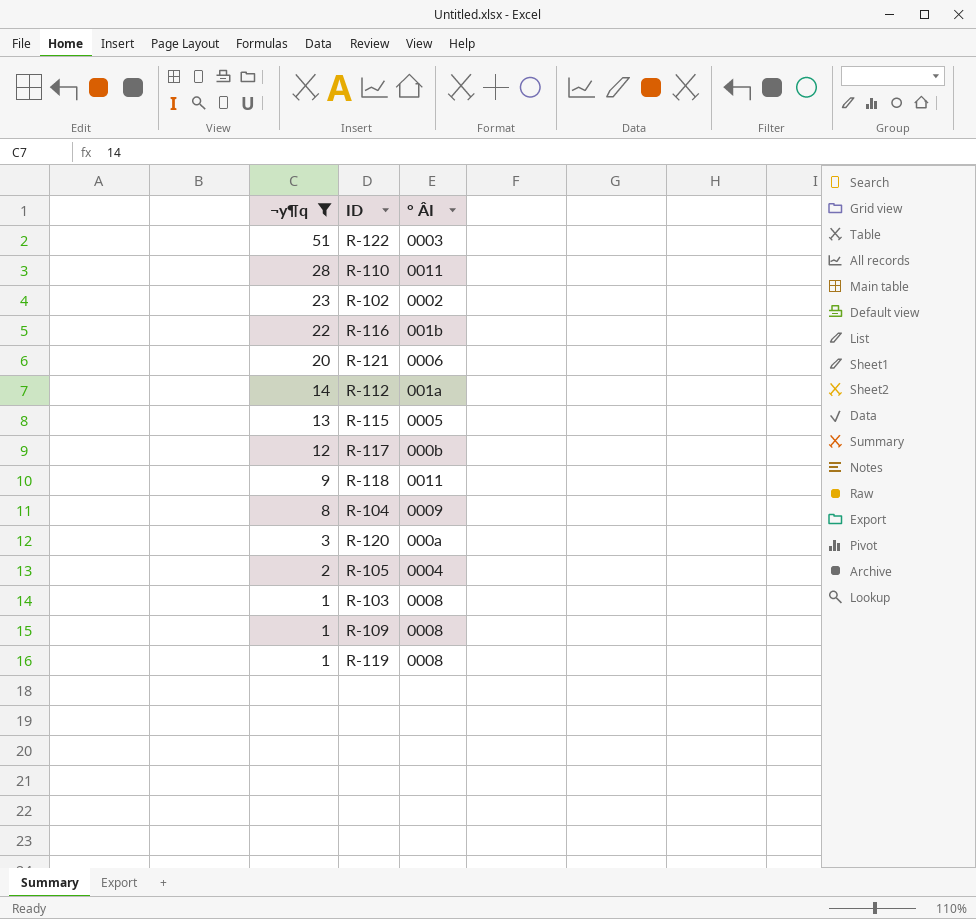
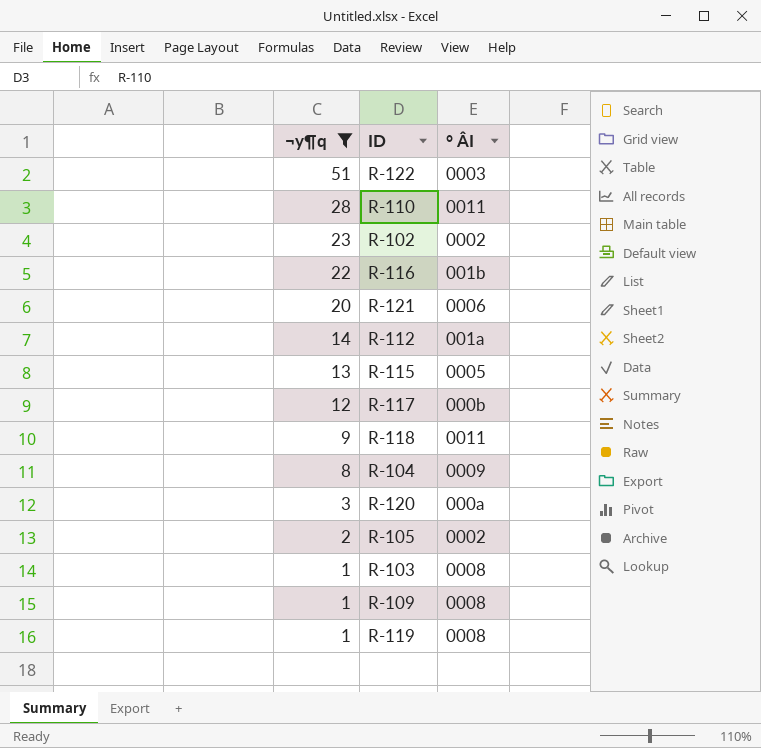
R-105 | ° ÂI: 0004 -> 0002

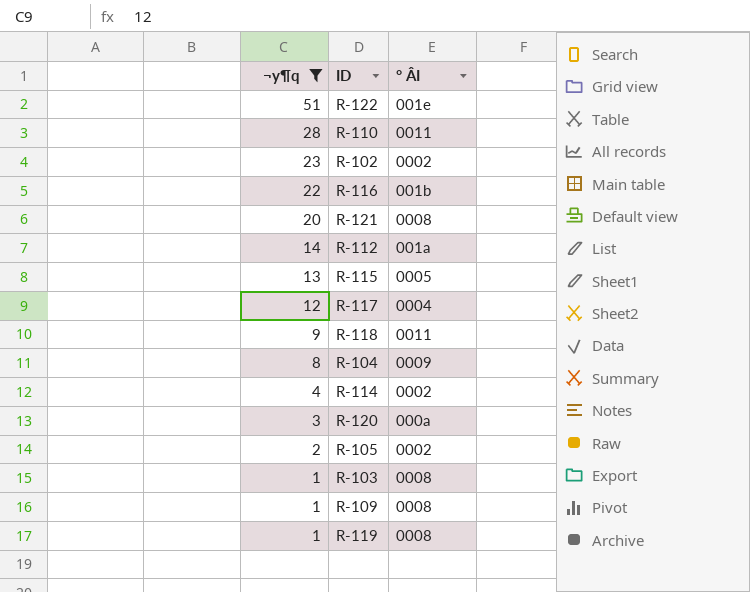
R-122 | ° ÂI: 0003 -> 001e
R-121 | ° ÂI: 0006 -> 0008
R-117 | ° ÂI: 000b -> 0004
row R-114: none -> 4 | 0002

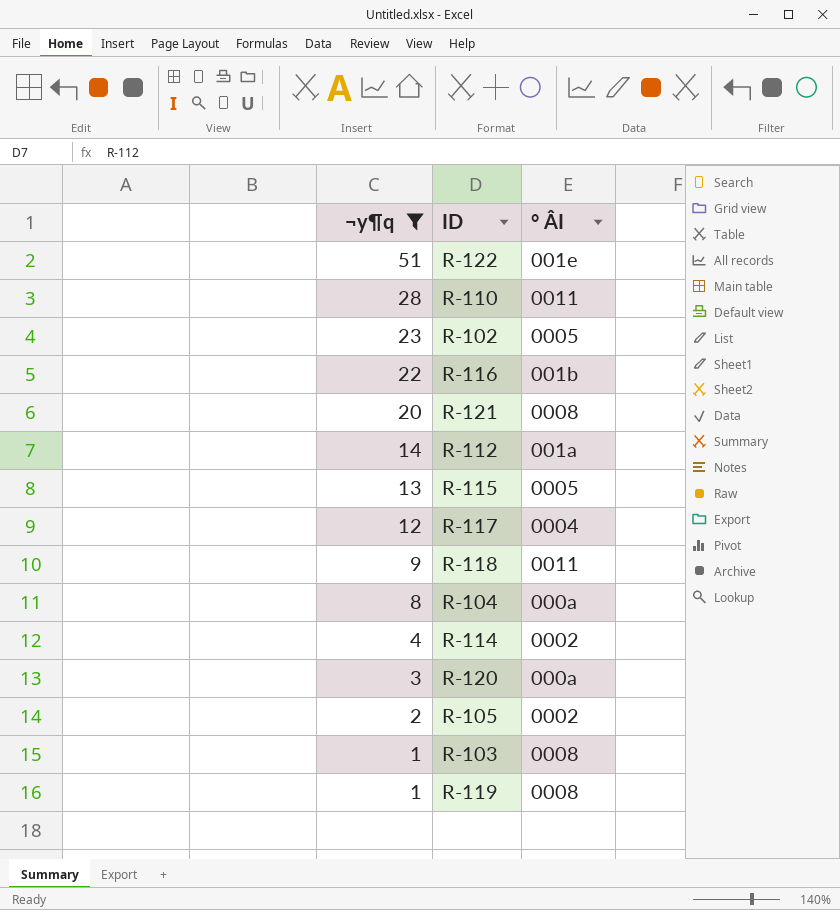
row R-109: 1 | 0008 -> none
R-102 | ° ÂI: 0002 -> 0005
R-104 | ° ÂI: 0009 -> 000a

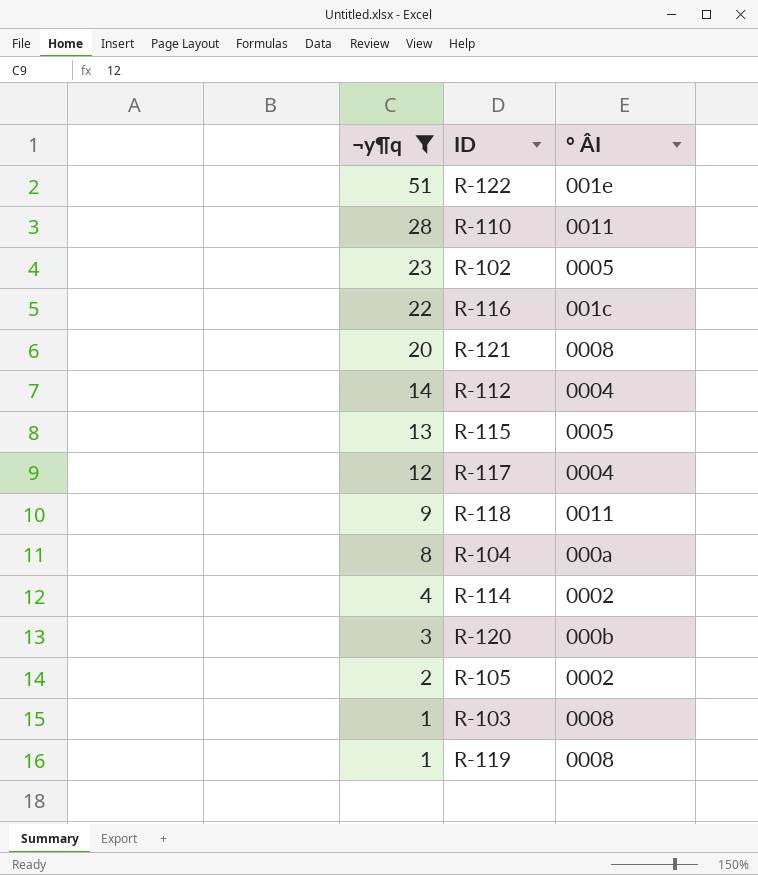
R-116 | ° ÂI: 001b -> 001c
R-112 | ° ÂI: 001a -> 0004
R-120 | ° ÂI: 000a -> 000b

